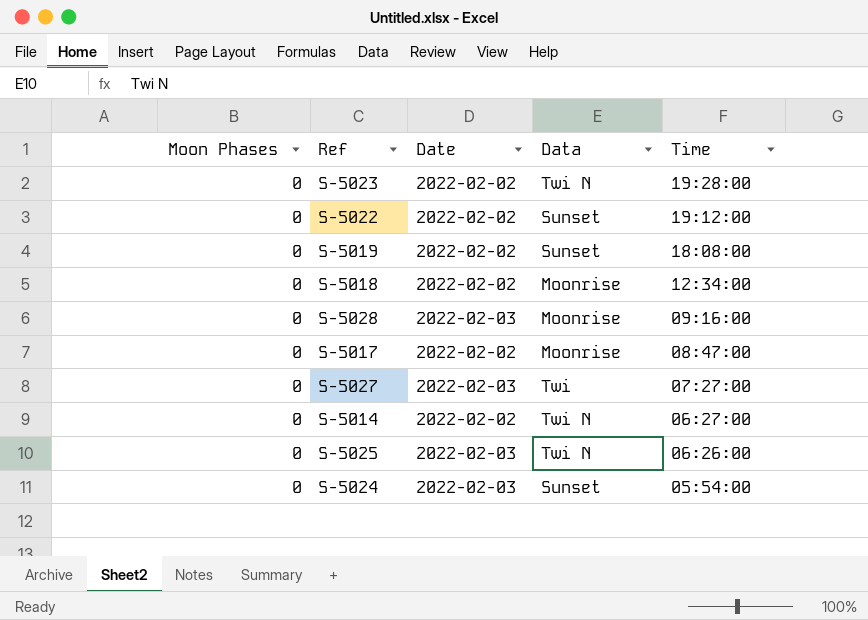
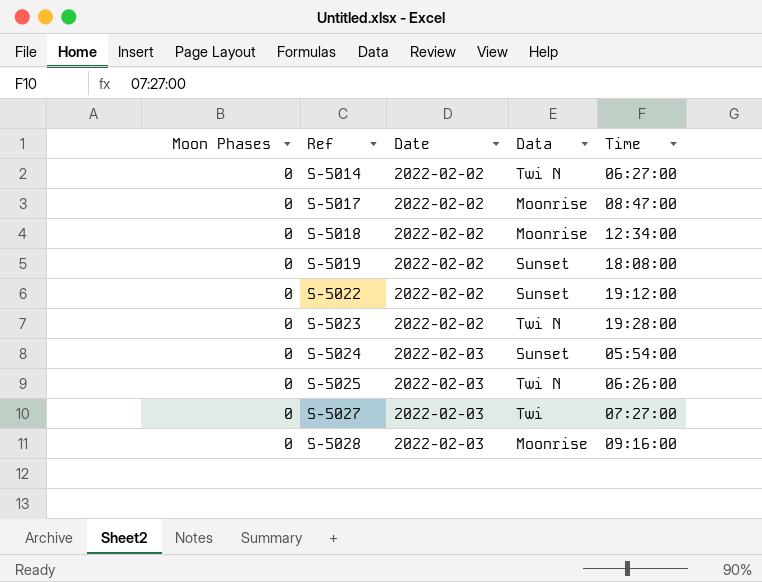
row order: Time descending -> Ref ascending

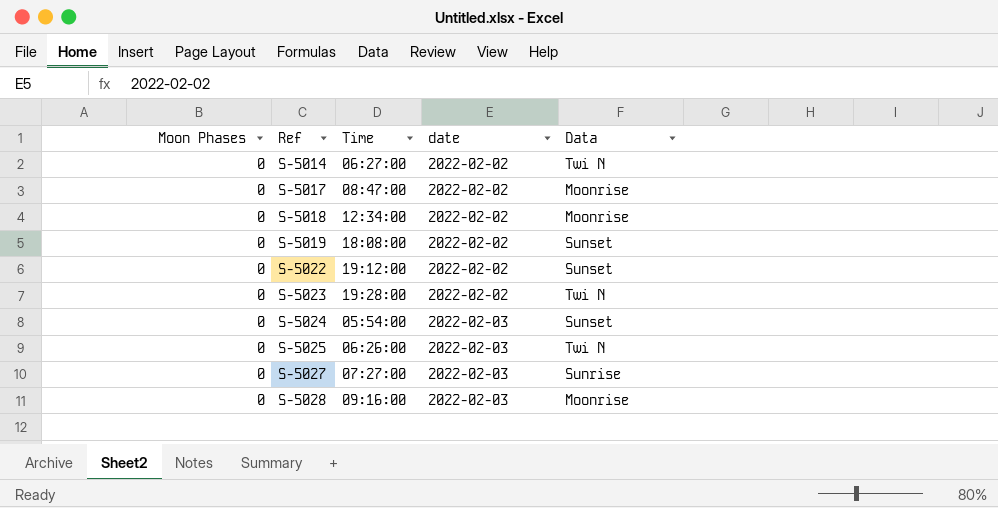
column Time | position: 5 -> 3
column name: Date -> date
S-5027 | Data: Twi -> Sunrise

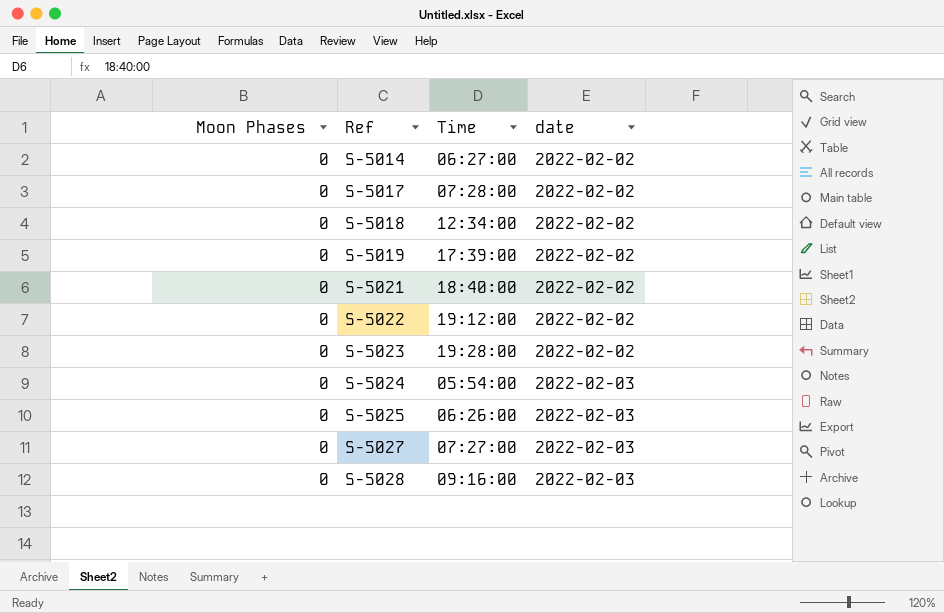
column Data | position: 5 -> none
S-5017 | Time: 08:47:00 -> 07:28:00
S-5019 | Time: 18:08:00 -> 17:39:00
row S-5021: none -> 0 | 18:40:00 | 2022-02-02

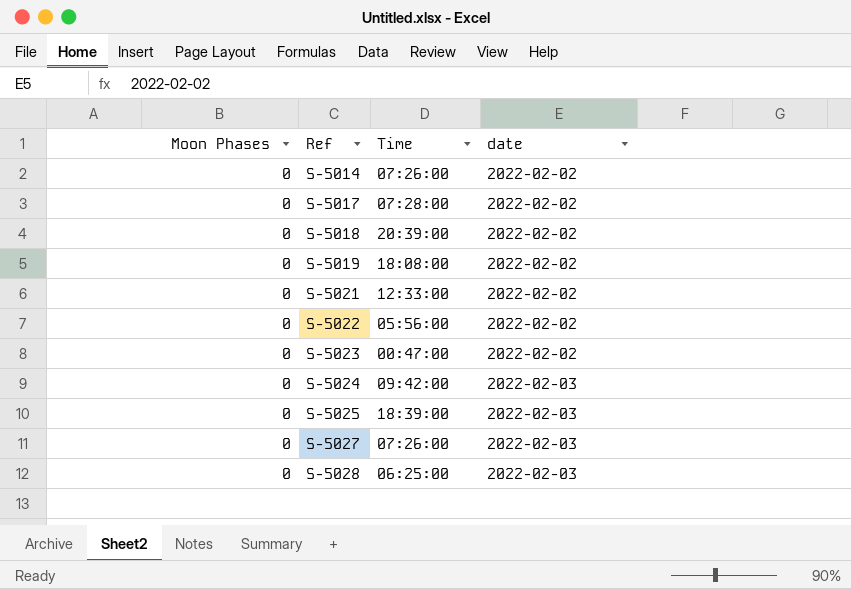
S-5014 | Time: 06:27:00 -> 07:26:00
S-5018 | Time: 12:34:00 -> 20:39:00
S-5019 | Time: 17:39:00 -> 18:08:00
S-5021 | Time: 18:40:00 -> 12:33:00
S-5022 | Time: 19:12:00 -> 05:56:00
S-5023 | Time: 19:28:00 -> 00:47:00
S-5024 | Time: 05:54:00 -> 09:42:00
S-5025 | Time: 06:26:00 -> 18:39:00
S-5027 | Time: 07:27:00 -> 07:26:00
S-5028 | Time: 09:16:00 -> 06:25:00

